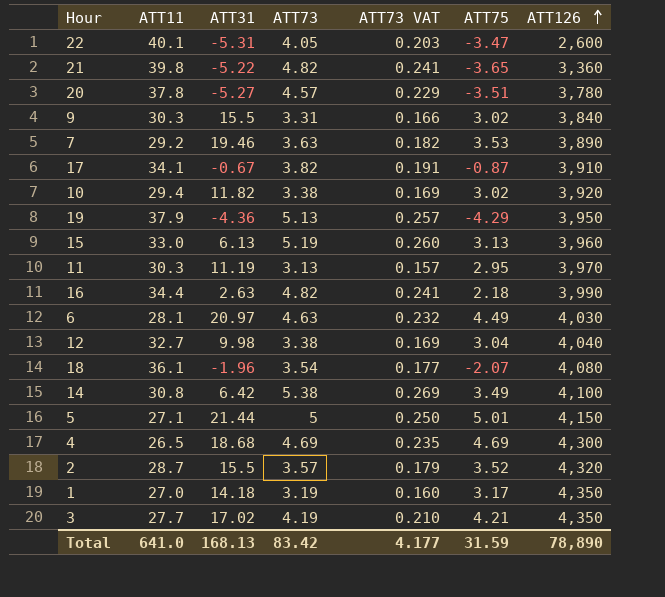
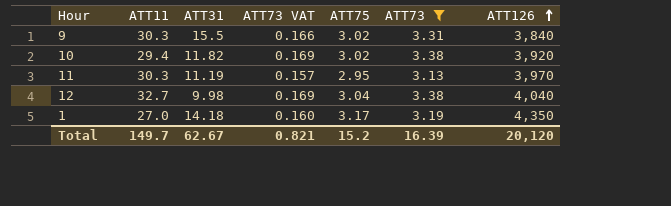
filter: none -> ATT73 <= 3.38
column ATT73 | position: 4 -> 6
Total | ATT11: 641.0 -> 149.7
Total | ATT31: 168.13 -> 62.67
Total | ATT73 VAT: 4.177 -> 0.821
Total | ATT75: 31.59 -> 15.2
Total | ATT73: 83.42 -> 16.39
Total | ATT126: 78,890 -> 20,120

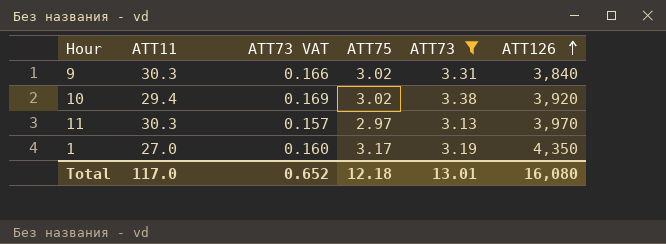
column ATT31 | position: 3 -> none
row 12: 32.7 | 9.98 | 0.169 | 3.04 | 3.38 | 4,040 -> none
11 | ATT75: 2.95 -> 2.97
Total | ATT11: 149.7 -> 117.0
Total | ATT73 VAT: 0.821 -> 0.652
Total | ATT75: 15.2 -> 12.18
Total | ATT73: 16.39 -> 13.01
Total | ATT126: 20,120 -> 16,080

